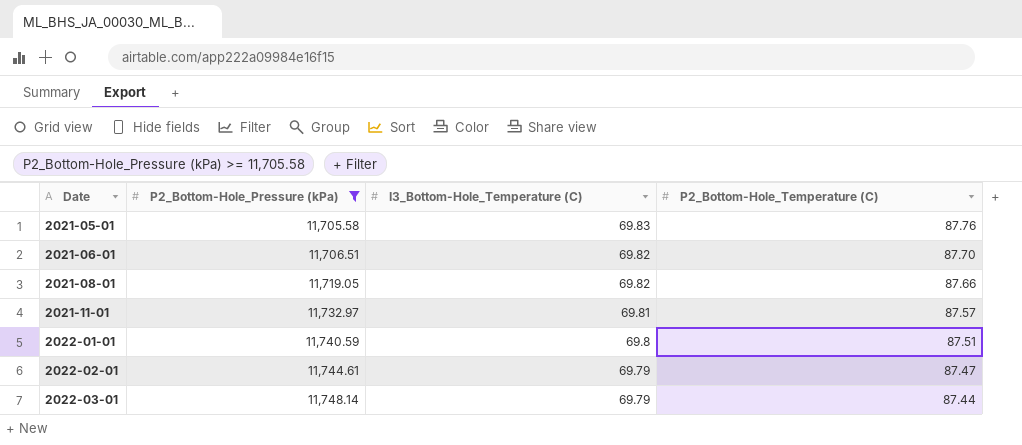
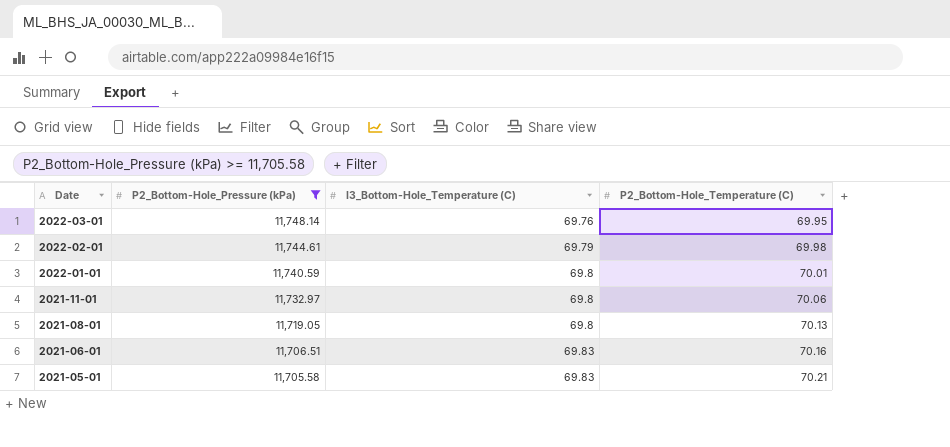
row order: Date ascending -> Date descending
2022-03-01 | I3_Bottom-Hole_Temperature (C): 69.79 -> 69.76
2022-03-01 | P2_Bottom-Hole_Temperature (C): 87.44 -> 69.95
2022-02-01 | P2_Bottom-Hole_Temperature (C): 87.47 -> 69.98
2022-01-01 | P2_Bottom-Hole_Temperature (C): 87.51 -> 70.01
2021-11-01 | I3_Bottom-Hole_Temperature (C): 69.81 -> 69.8
2021-11-01 | P2_Bottom-Hole_Temperature (C): 87.57 -> 70.06
2021-08-01 | I3_Bottom-Hole_Temperature (C): 69.82 -> 69.8
2021-08-01 | P2_Bottom-Hole_Temperature (C): 87.66 -> 70.13
2021-06-01 | I3_Bottom-Hole_Temperature (C): 69.82 -> 69.83
2021-06-01 | P2_Bottom-Hole_Temperature (C): 87.70 -> 70.16
2021-05-01 | P2_Bottom-Hole_Temperature (C): 87.76 -> 70.21

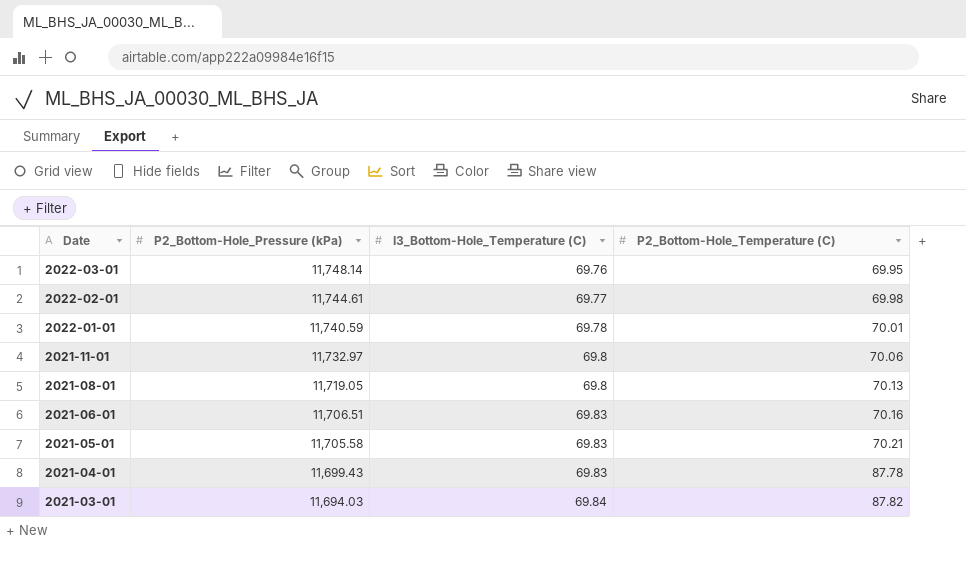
filter: P2_Bottom-Hole_Pressure (kPa) >= 11,705.58 -> none
2022-02-01 | I3_Bottom-Hole_Temperature (C): 69.79 -> 69.77
2022-01-01 | I3_Bottom-Hole_Temperature (C): 69.8 -> 69.78

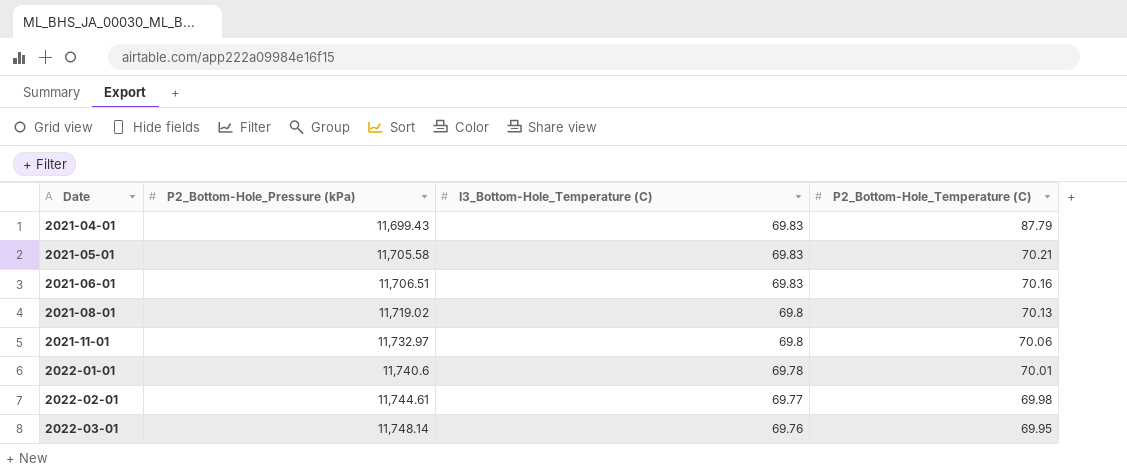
row order: Date descending -> Date ascending
row 2021-03-01: 11,694.03 | 69.84 | 87.82 -> none
2021-04-01 | P2_Bottom-Hole_Temperature (C): 87.78 -> 87.79
2021-08-01 | P2_Bottom-Hole_Pressure (kPa): 11,719.05 -> 11,719.02
2022-01-01 | P2_Bottom-Hole_Pressure (kPa): 11,740.59 -> 11,740.6

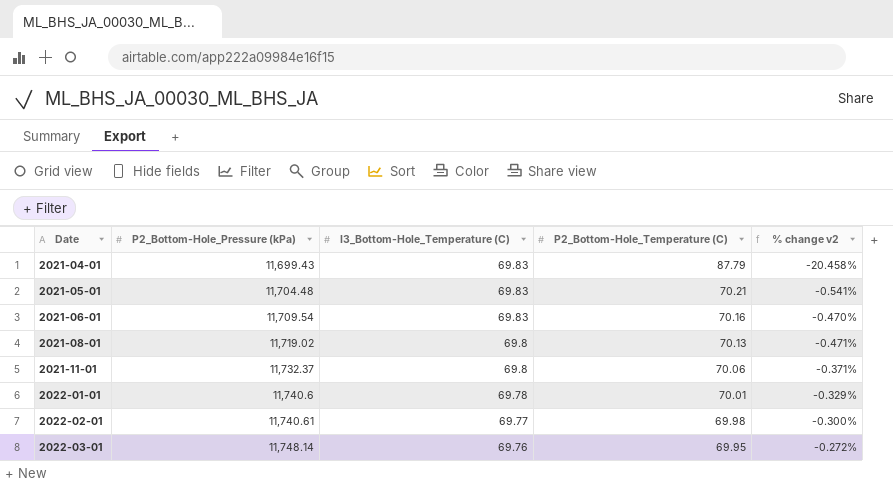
column % change v2 | formula: none -> ([I3_Bottom-Hole_Temperature (C)] - [P2_Bottom-Hole_Temperature (C)]) / [P2_Bottom-Hole_Temperature (C)]
2021-05-01 | P2_Bottom-Hole_Pressure (kPa): 11,705.58 -> 11,704.48
2021-06-01 | P2_Bottom-Hole_Pressure (kPa): 11,706.51 -> 11,709.54
2021-11-01 | P2_Bottom-Hole_Pressure (kPa): 11,732.97 -> 11,732.37
2022-02-01 | P2_Bottom-Hole_Pressure (kPa): 11,744.61 -> 11,740.61

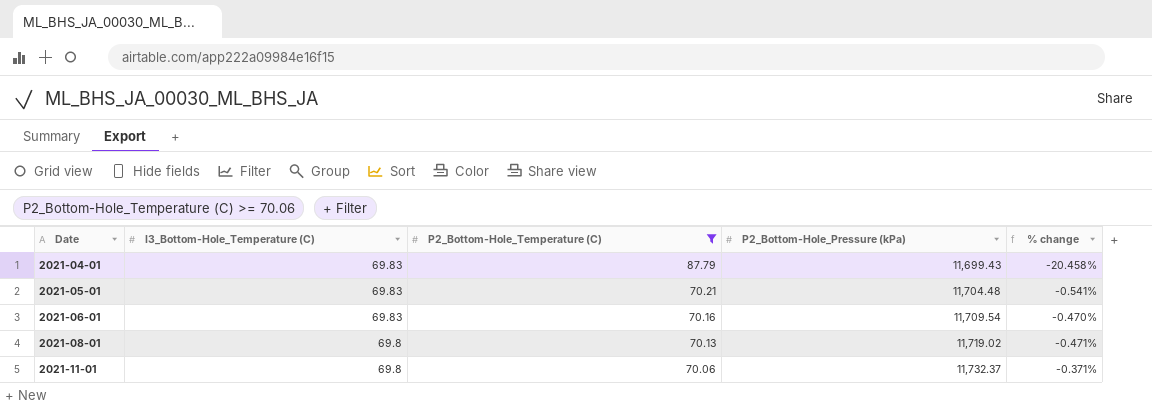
filter: none -> P2_Bottom-Hole_Temperature (C) >= 70.06
column P2_Bottom-Hole_Pressure (kPa) | position: 2 -> 4
column name: % change v2 -> % change

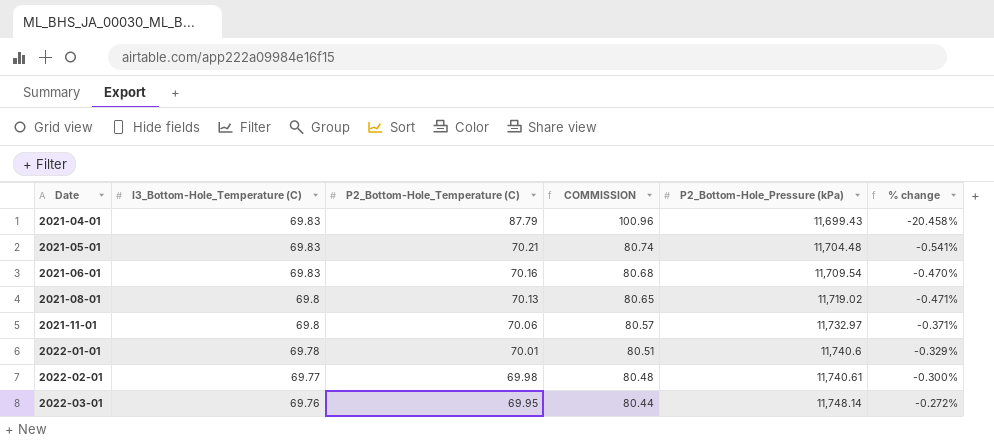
filter: P2_Bottom-Hole_Temperature (C) >= 70.06 -> none
column COMMISSION | formula: none -> [P2_Bottom-Hole_Temperature (C)] * 1.15
2021-11-01 | P2_Bottom-Hole_Pressure (kPa): 11,732.37 -> 11,732.97

